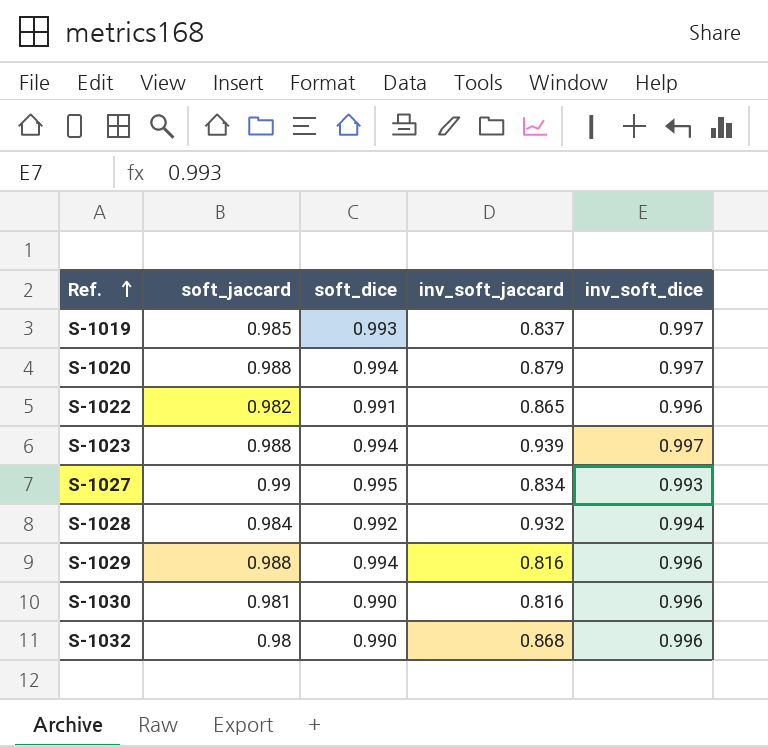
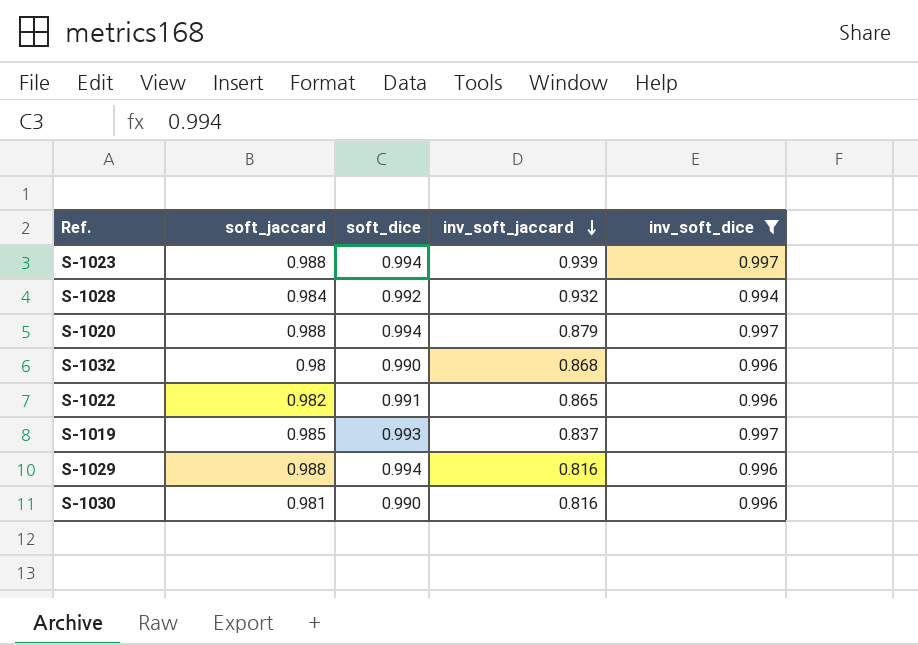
filter: none -> inv_soft_dice != 0.993
row order: Ref. ascending -> inv_soft_jaccard descending

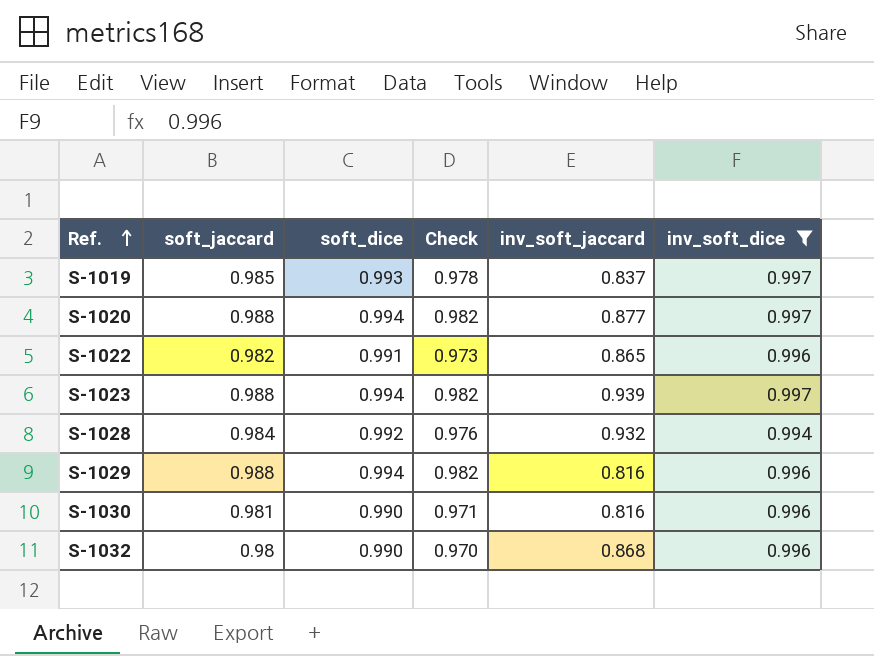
row order: inv_soft_jaccard descending -> Ref. ascending
column Check | formula: none -> [soft_jaccard] * [soft_dice]
S-1020 | inv_soft_jaccard: 0.879 -> 0.877

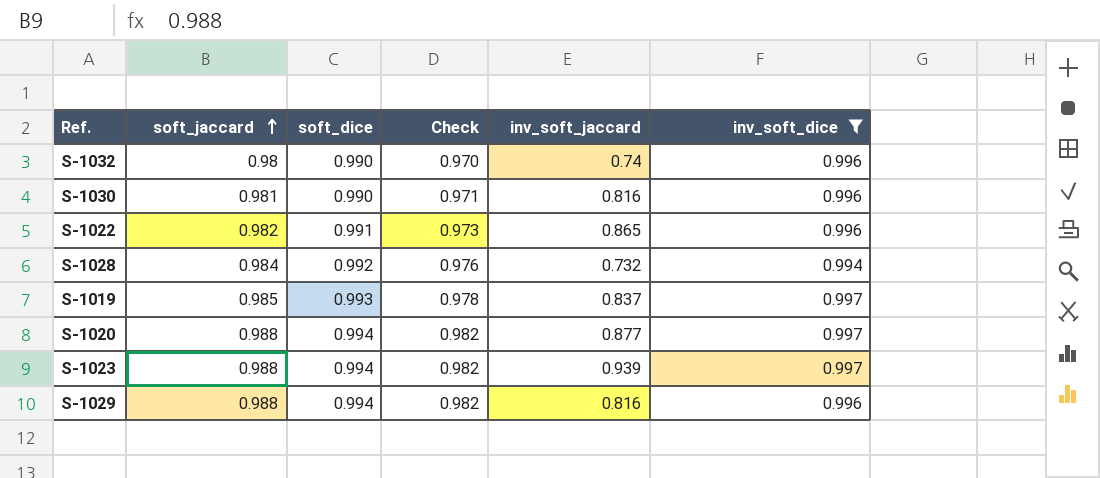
row order: Ref. ascending -> soft_jaccard ascending
S-1032 | inv_soft_jaccard: 0.868 -> 0.74
S-1028 | inv_soft_jaccard: 0.932 -> 0.732

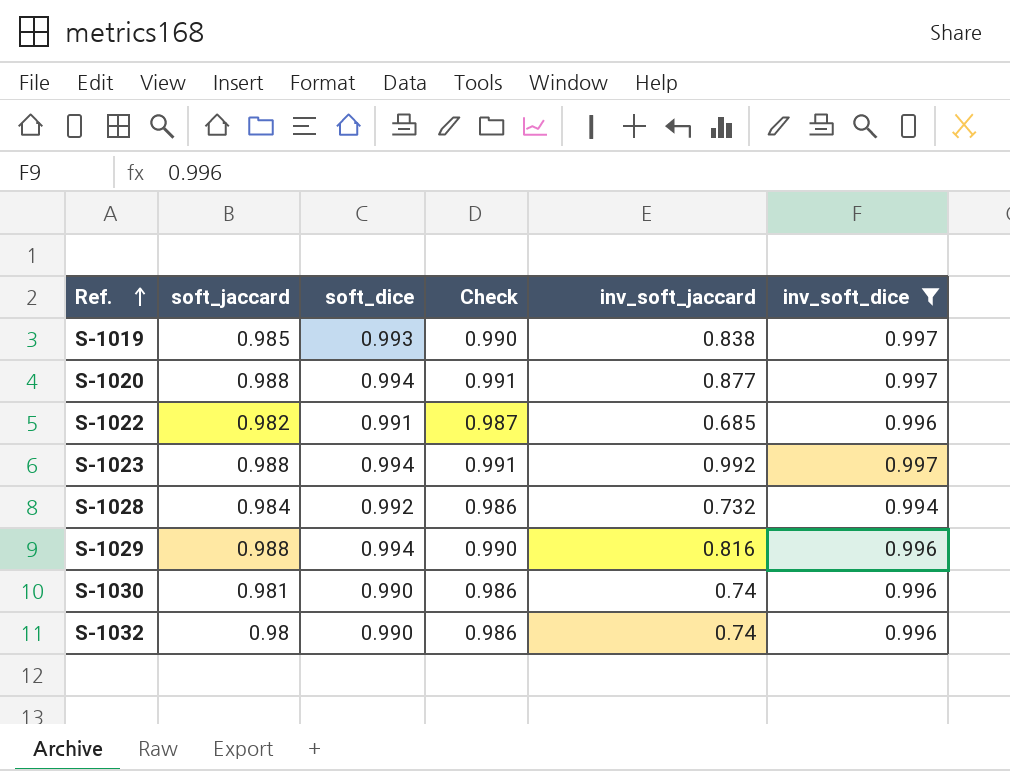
row order: soft_jaccard ascending -> Ref. ascending
column Check | formula: [soft_jaccard] * [soft_dice] -> [soft_dice] * [inv_soft_dice]
S-1019 | inv_soft_jaccard: 0.837 -> 0.838
S-1022 | inv_soft_jaccard: 0.865 -> 0.685
S-1023 | inv_soft_jaccard: 0.939 -> 0.992
S-1030 | inv_soft_jaccard: 0.816 -> 0.74

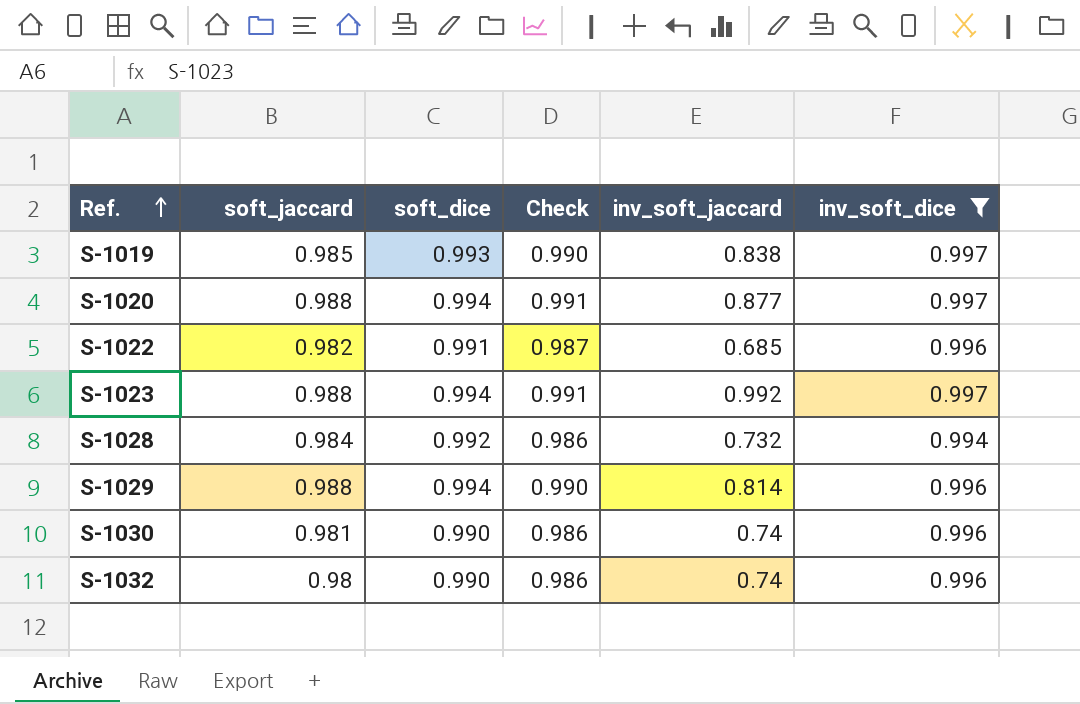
S-1029 | inv_soft_jaccard: 0.816 -> 0.814

